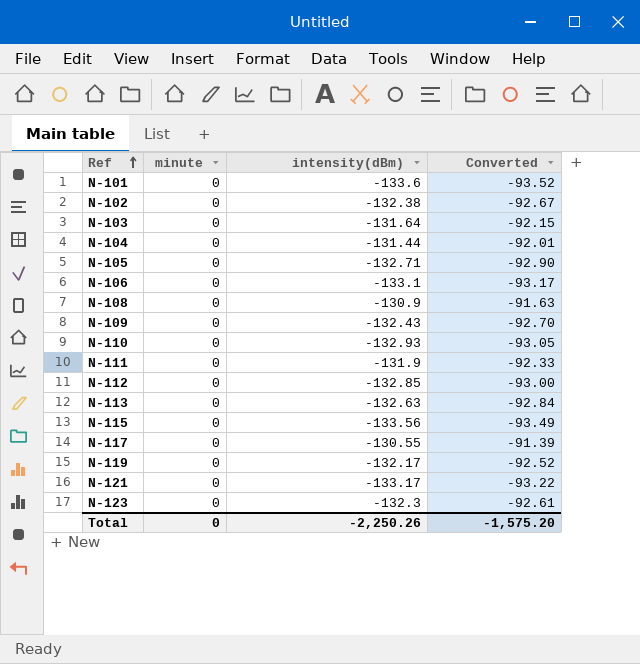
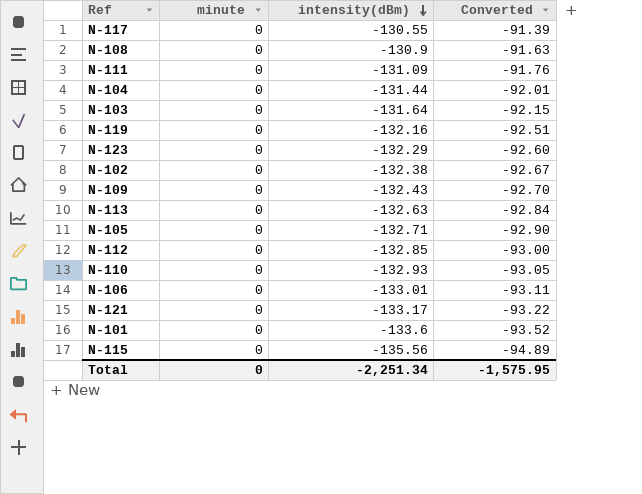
row order: Ref ascending -> intensity(dBm) descending
N-111 | intensity(dBm): -131.9 -> -131.09
N-111 | Converted: -92.33 -> -91.76
N-119 | intensity(dBm): -132.17 -> -132.16
N-119 | Converted: -92.52 -> -92.51
N-123 | intensity(dBm): -132.3 -> -132.29
N-123 | Converted: -92.61 -> -92.60
N-106 | intensity(dBm): -133.1 -> -133.01
N-106 | Converted: -93.17 -> -93.11
N-115 | intensity(dBm): -133.56 -> -135.56
N-115 | Converted: -93.49 -> -94.89
Total | intensity(dBm): -2,250.26 -> -2,251.34
Total | Converted: -1,575.20 -> -1,575.95

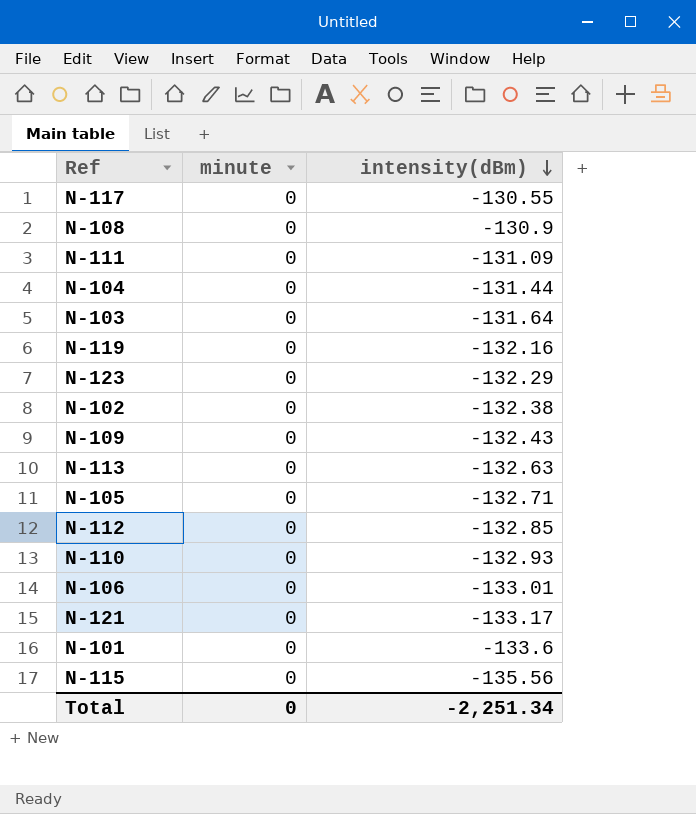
column Converted | formula: [intensity(dBm)] * 0.7 -> none

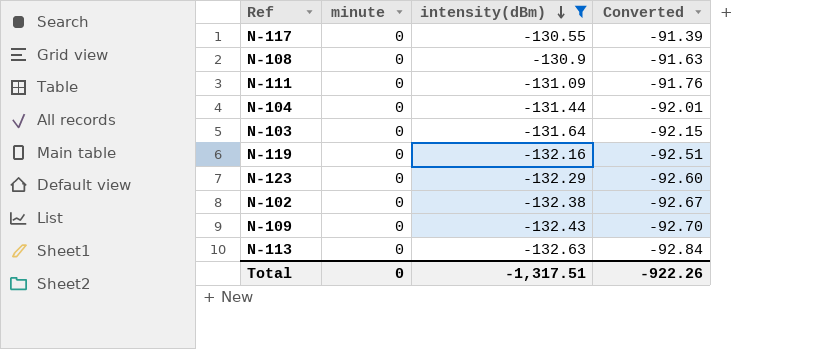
filter: none -> intensity(dBm) >= -132.63
column Converted | formula: none -> [intensity(dBm)] * 0.7
Total | intensity(dBm): -2,251.34 -> -1,317.51

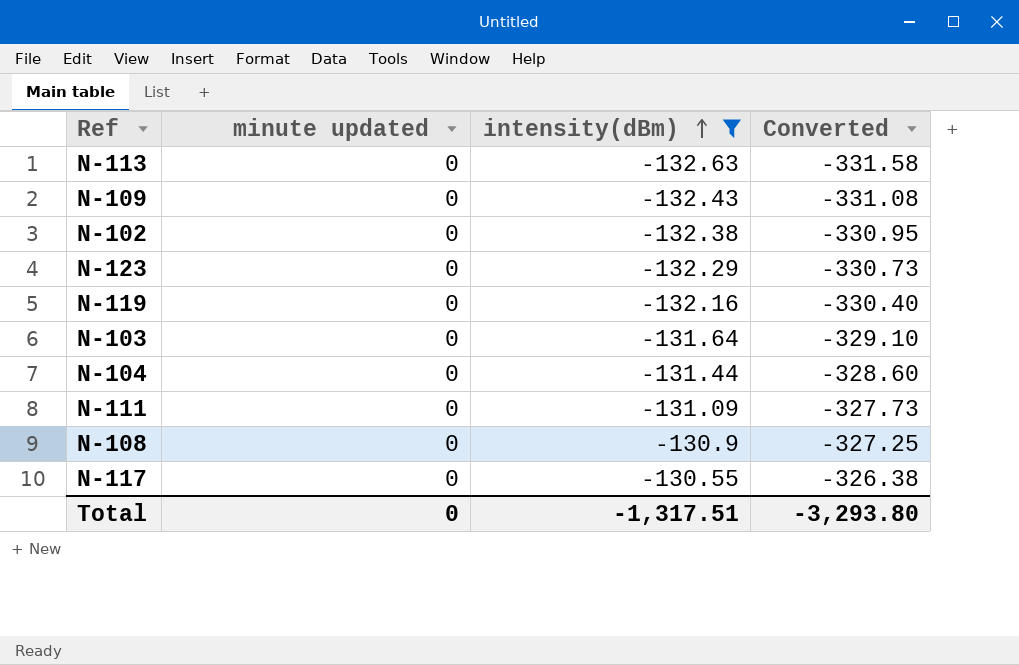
row order: intensity(dBm) descending -> intensity(dBm) ascending
column name: minute -> minute updated
column Converted | formula: [intensity(dBm)] * 0.7 -> [intensity(dBm)] * 2.5
Total | Converted: -922.26 -> -3,293.80

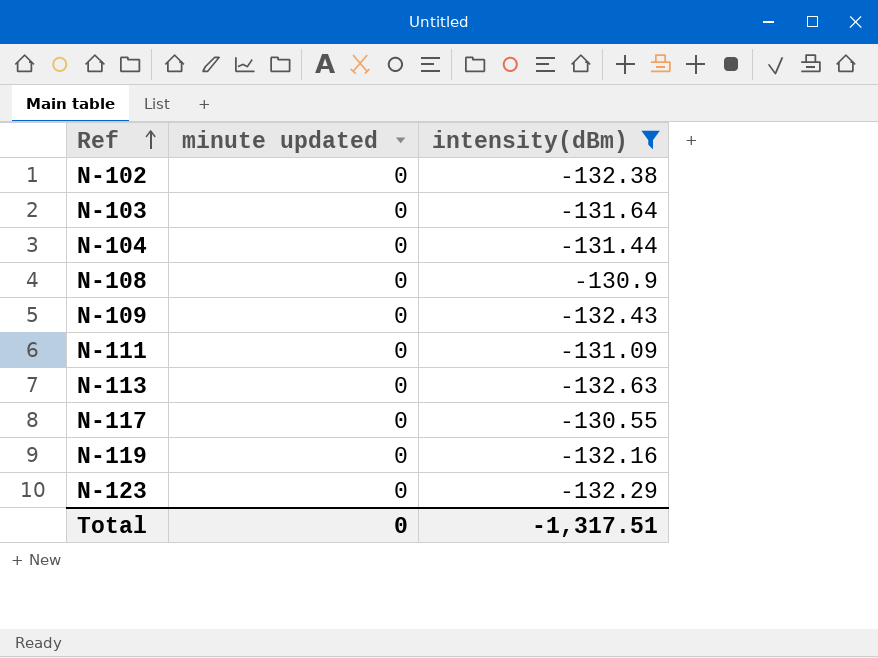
row order: intensity(dBm) ascending -> Ref ascending
column Converted | formula: [intensity(dBm)] * 2.5 -> none

